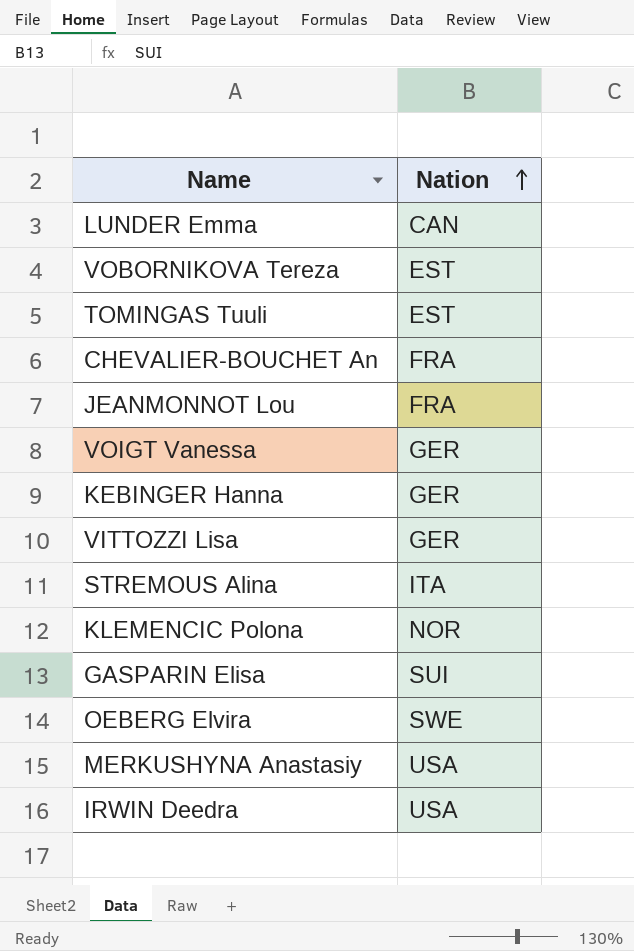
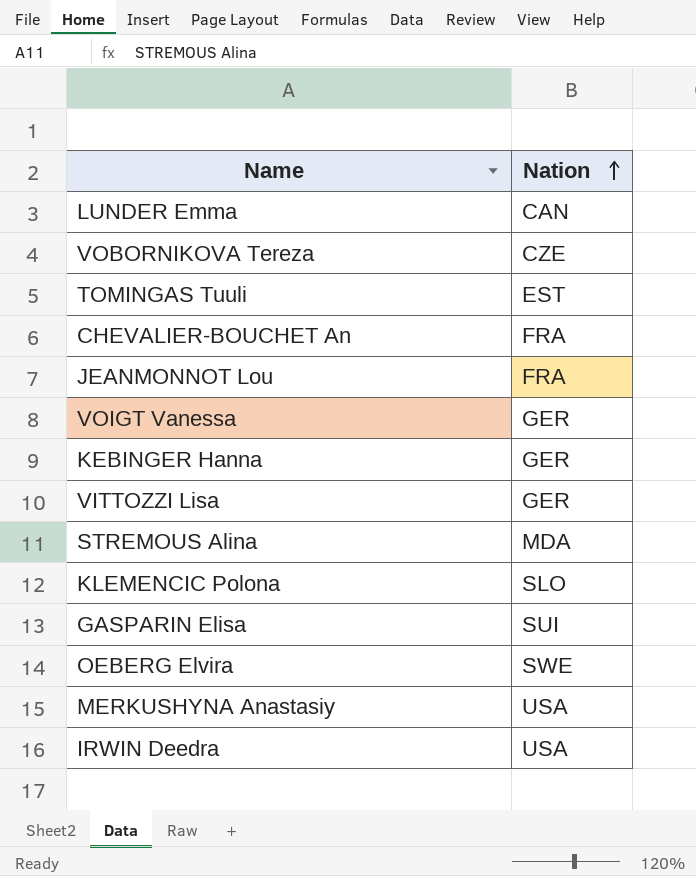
VOBORNIKOVA Tereza | Nation: EST -> CZE
STREMOUS Alina | Nation: ITA -> MDA
KLEMENCIC Polona | Nation: NOR -> SLO

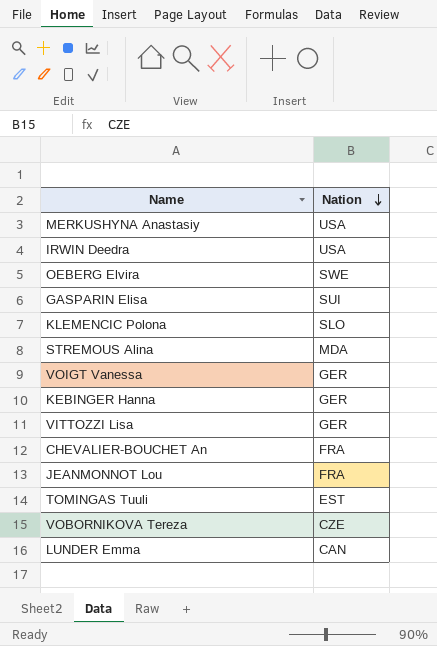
row order: Nation ascending -> Nation descending

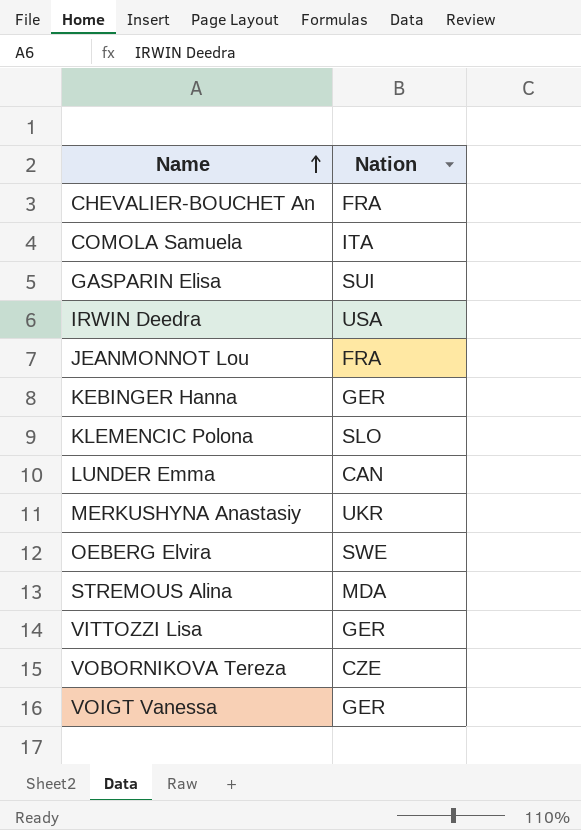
row order: Nation descending -> Name ascending
row TOMINGAS Tuuli: EST -> none
row COMOLA Samuela: none -> ITA
MERKUSHYNA Anastasiy | Nation: USA -> UKR

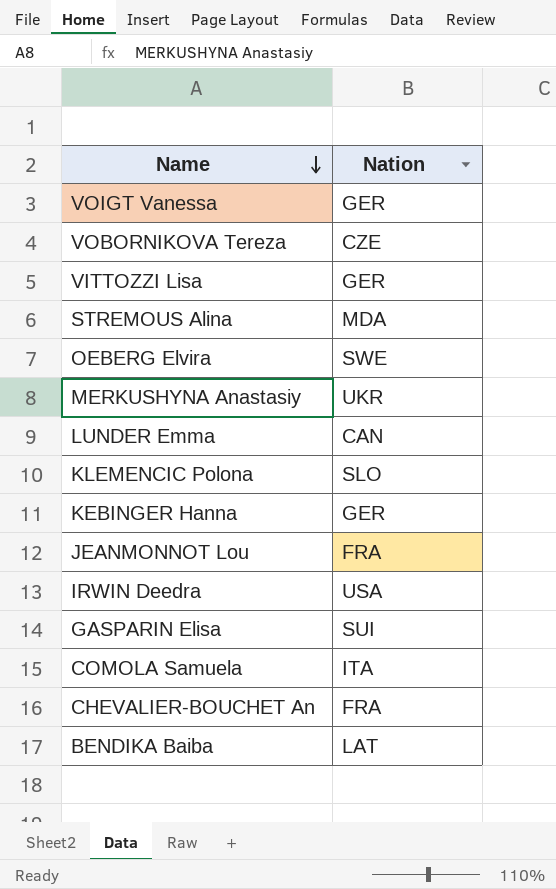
row order: Name ascending -> Name descending
row BENDIKA Baiba: none -> LAT

